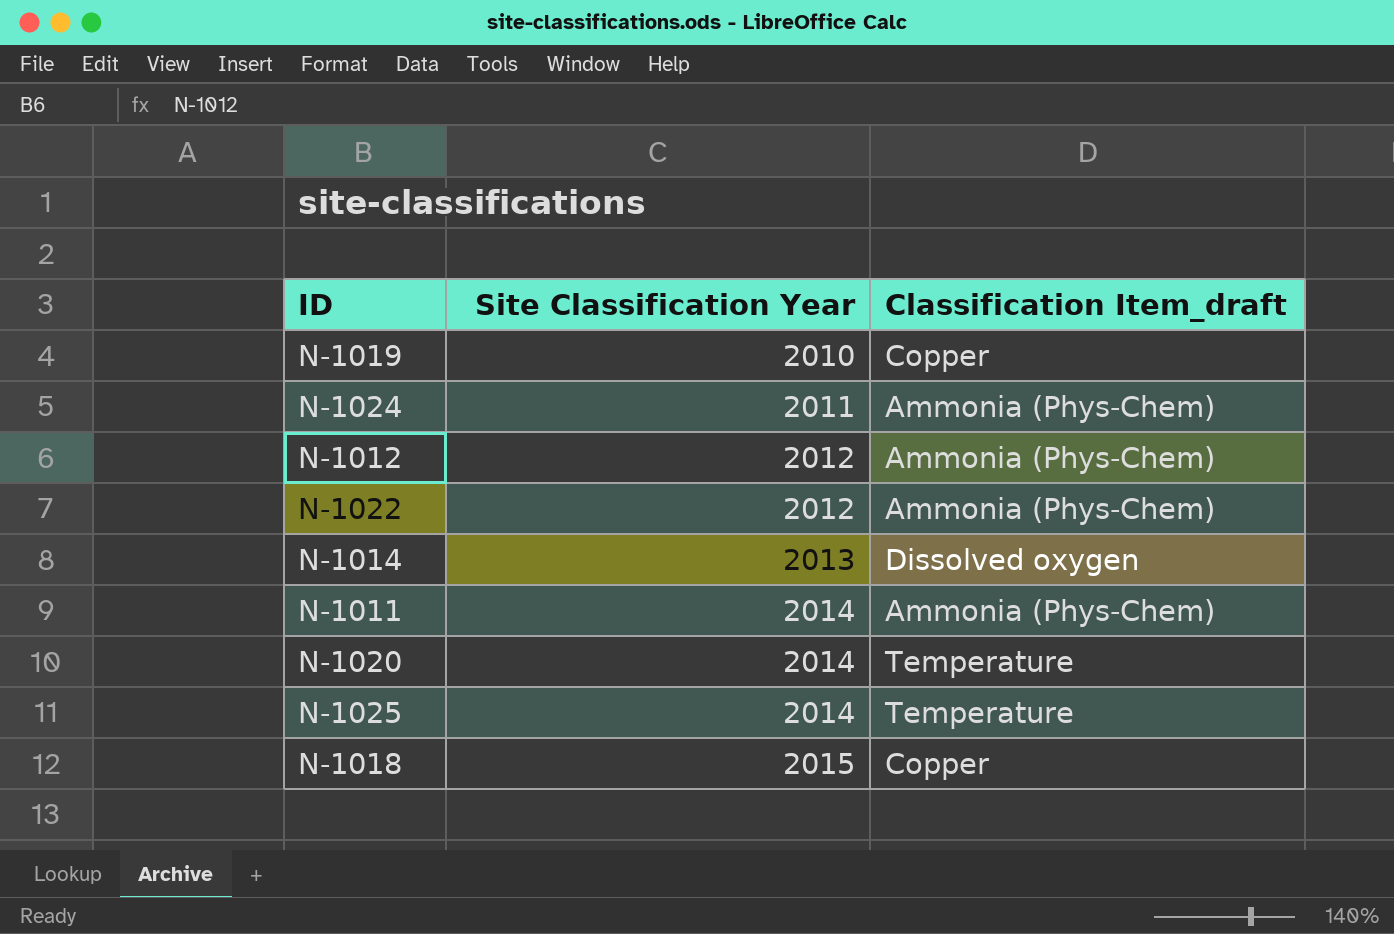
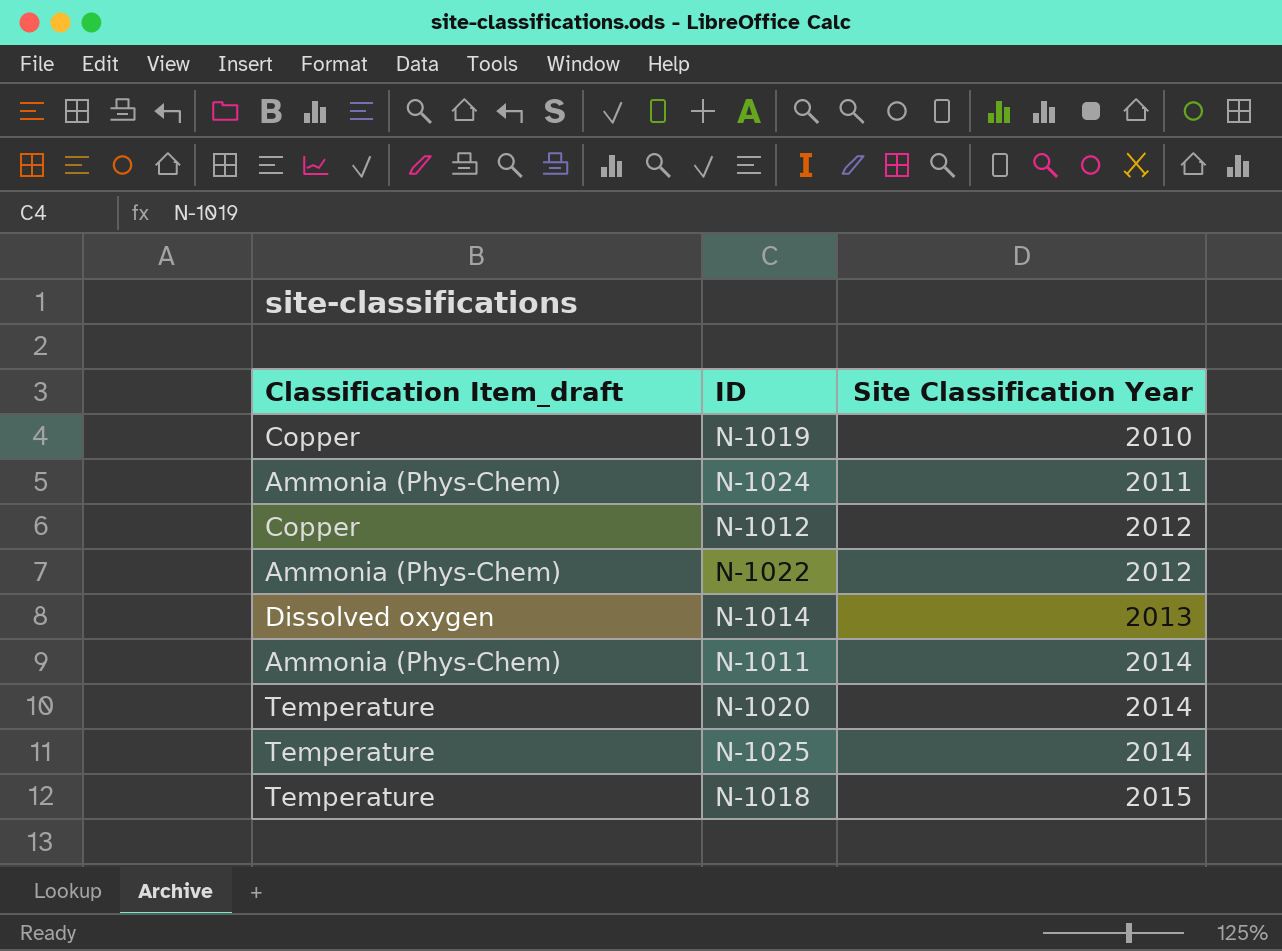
column Classification Item_draft | position: 3 -> 1
N-1012 | Classification Item_draft: Ammonia (Phys-Chem) -> Copper
N-1018 | Classification Item_draft: Copper -> Temperature

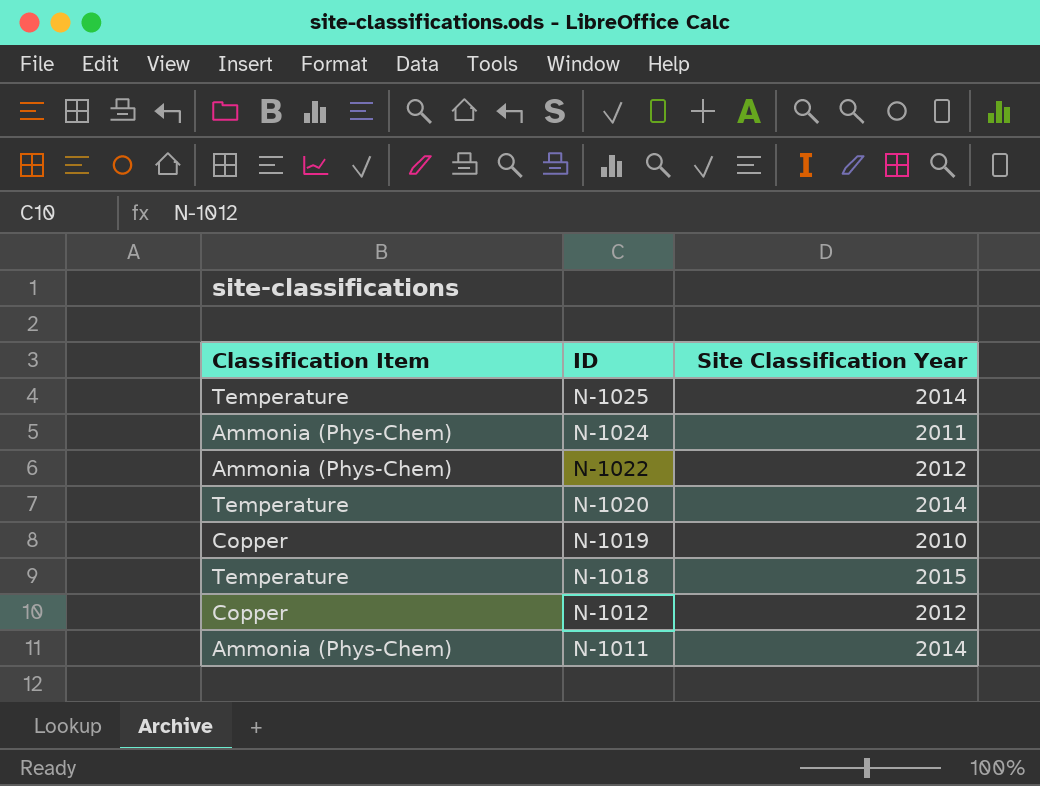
row order: Site Classification Year ascending -> ID descending
column name: Classification Item_draft -> Classification Item
row N-1014: Dissolved oxygen | 2013 -> none

